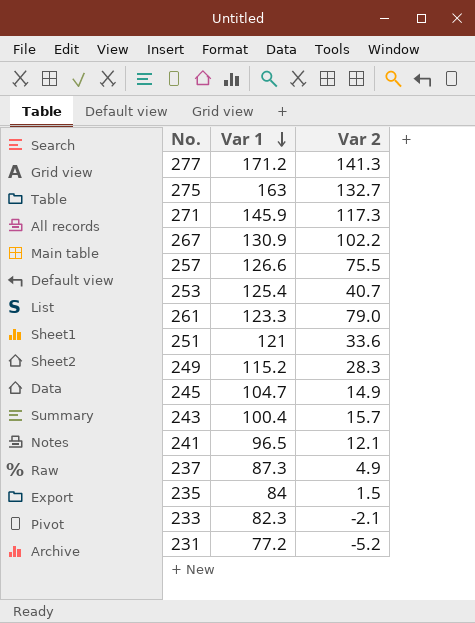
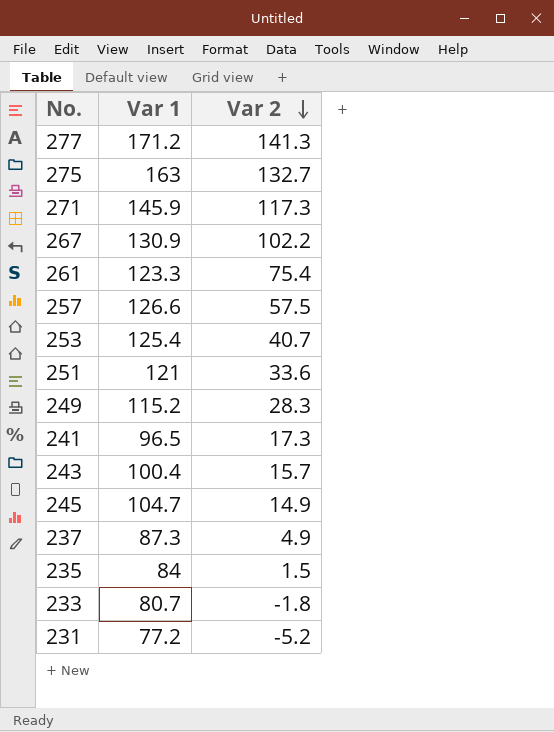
row order: Var 1 descending -> Var 2 descending
261 | Var 2: 79.0 -> 75.4
257 | Var 2: 75.5 -> 57.5
241 | Var 2: 12.1 -> 17.3
233 | Var 1: 82.3 -> 80.7
233 | Var 2: -2.1 -> -1.8

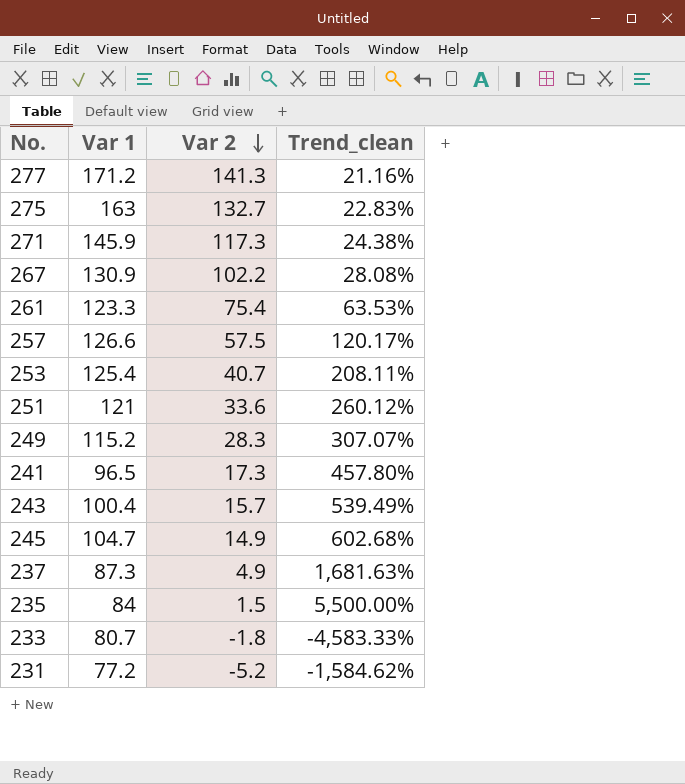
column Trend_clean | formula: none -> ([Var 1] - [Var 2]) / [Var 2]

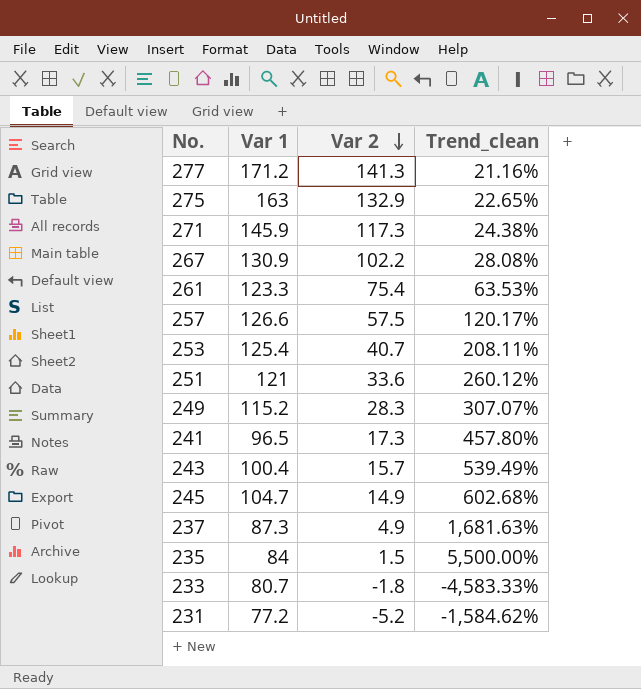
275 | Var 2: 132.7 -> 132.9
275 | Trend_clean: 22.83% -> 22.65%

